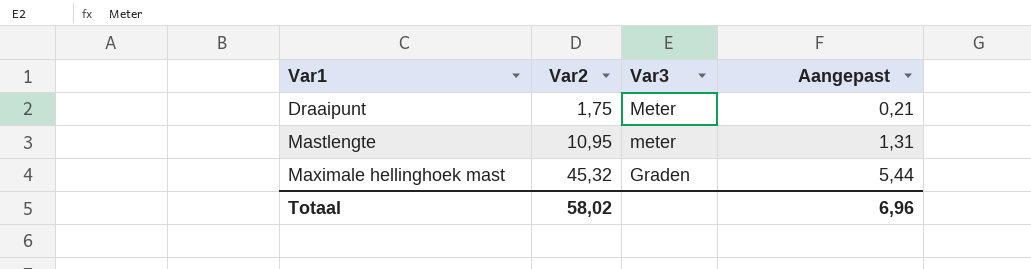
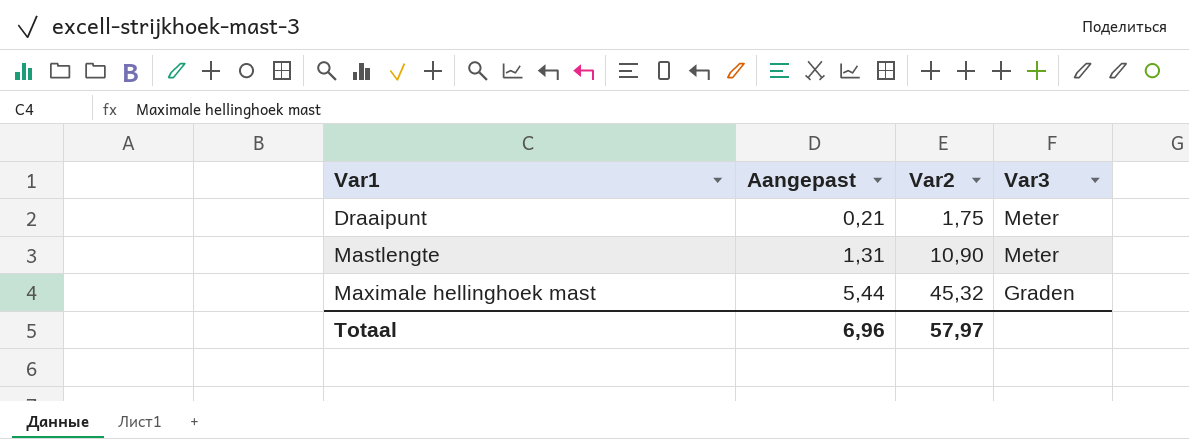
column Aangepast | position: 4 -> 2
Mastlengte | Var2: 10,95 -> 10,90
Mastlengte | Var3: meter -> Meter
Totaal | Var2: 58,02 -> 57,97

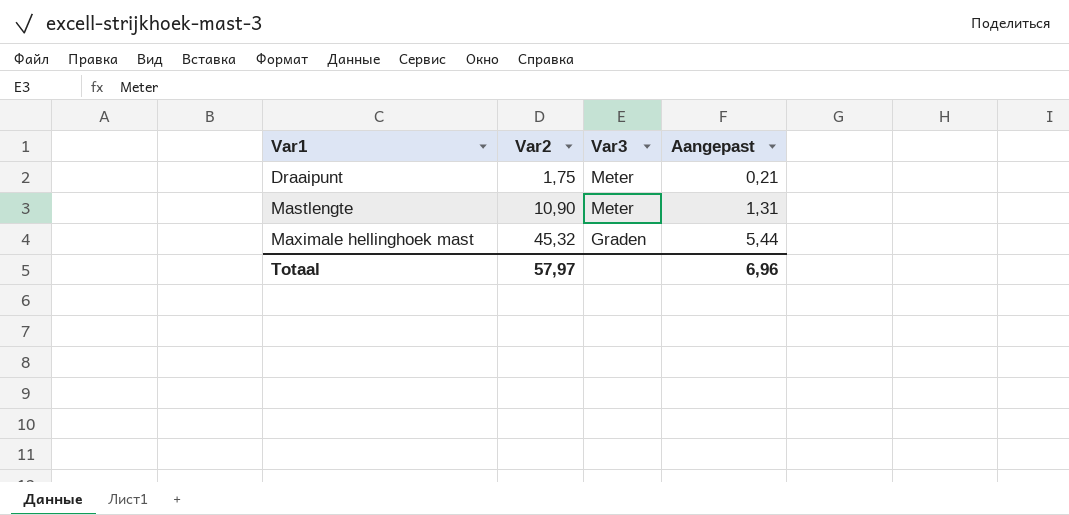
column Aangepast | position: 2 -> 4

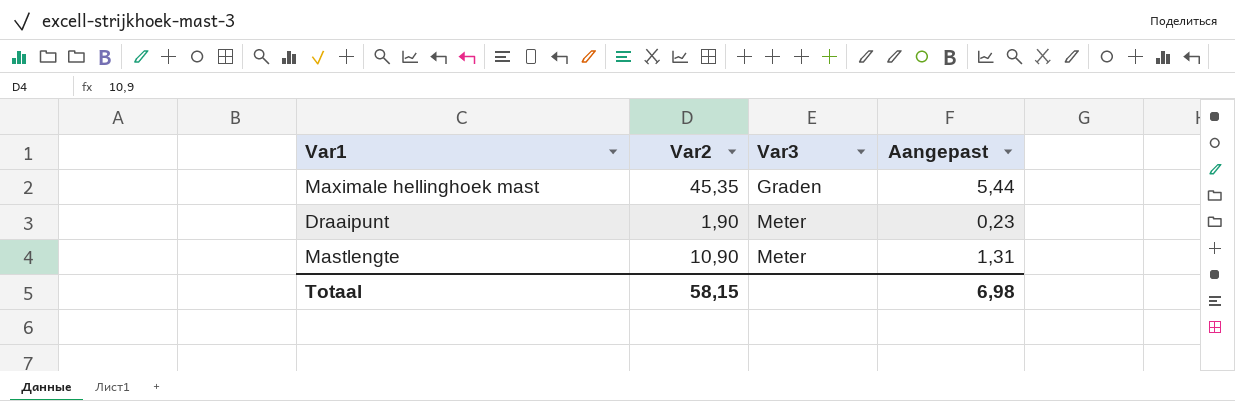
row order: Var1 ascending -> Var3 ascending
Maximale hellinghoek mast | Var2: 45,32 -> 45,35
Draaipunt | Var2: 1,75 -> 1,90
Draaipunt | Aangepast: 0,21 -> 0,23
Totaal | Var2: 57,97 -> 58,15
Totaal | Aangepast: 6,96 -> 6,98

